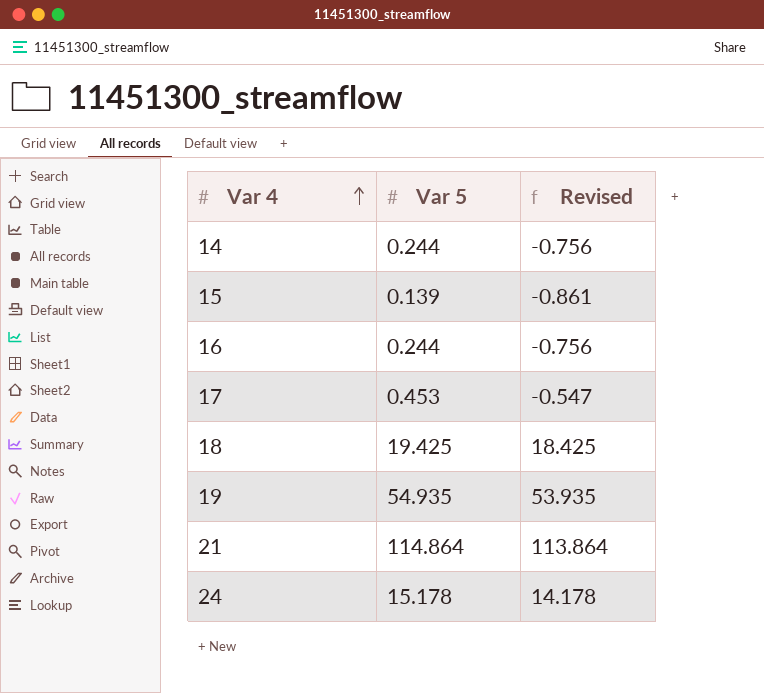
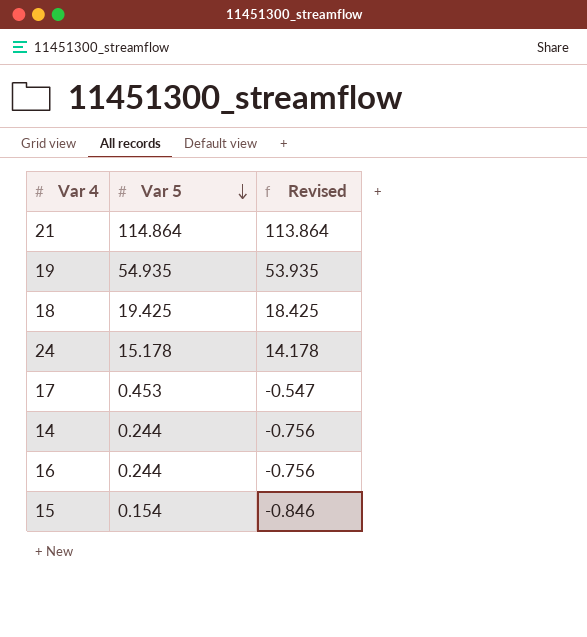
row order: Var 4 ascending -> Var 5 descending
15 | Var 5: 0.139 -> 0.154
15 | Revised: -0.861 -> -0.846

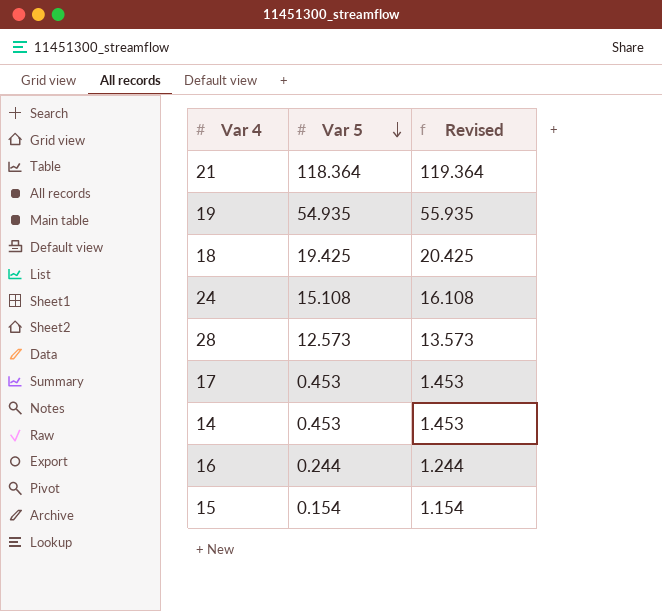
column Revised | formula: [Var 5] - 1 -> [Var 5] + 1
21 | Var 5: 114.864 -> 118.364
24 | Var 5: 15.178 -> 15.108
row 28: none -> 12.573 | 13.573
14 | Var 5: 0.244 -> 0.453

